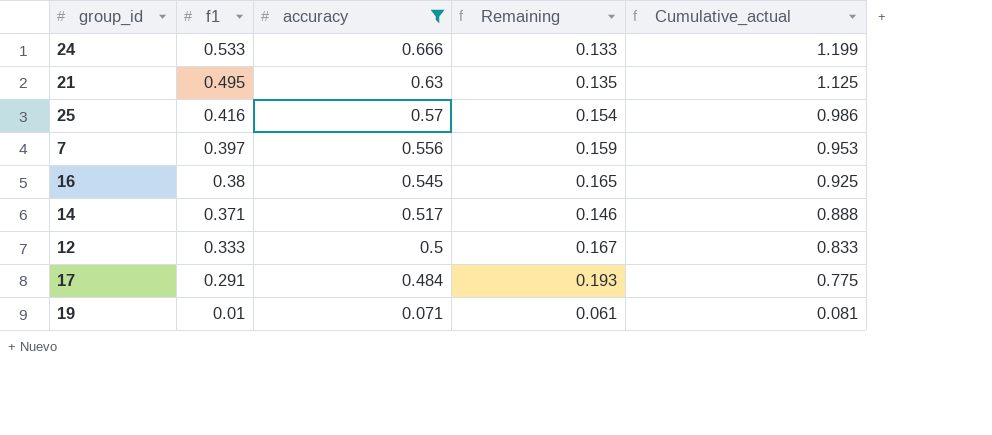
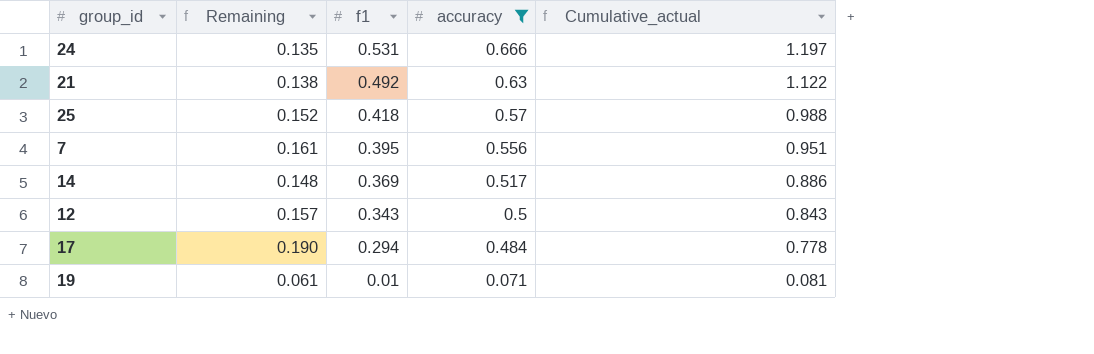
column Remaining | position: 4 -> 2
row 16: 0.38 | 0.545 | 0.165 | 0.925 -> none
24 | Remaining: 0.133 -> 0.135
24 | f1: 0.533 -> 0.531
24 | Cumulative_actual: 1.199 -> 1.197
21 | Remaining: 0.135 -> 0.138
21 | f1: 0.495 -> 0.492
21 | Cumulative_actual: 1.125 -> 1.122
25 | Remaining: 0.154 -> 0.152
25 | f1: 0.416 -> 0.418
25 | Cumulative_actual: 0.986 -> 0.988
7 | Remaining: 0.159 -> 0.161
7 | f1: 0.397 -> 0.395
7 | Cumulative_actual: 0.953 -> 0.951
14 | Remaining: 0.146 -> 0.148
14 | f1: 0.371 -> 0.369
14 | Cumulative_actual: 0.888 -> 0.886
12 | Remaining: 0.167 -> 0.157
12 | f1: 0.333 -> 0.343
12 | Cumulative_actual: 0.833 -> 0.843
17 | Remaining: 0.193 -> 0.190
17 | f1: 0.291 -> 0.294
17 | Cumulative_actual: 0.775 -> 0.778

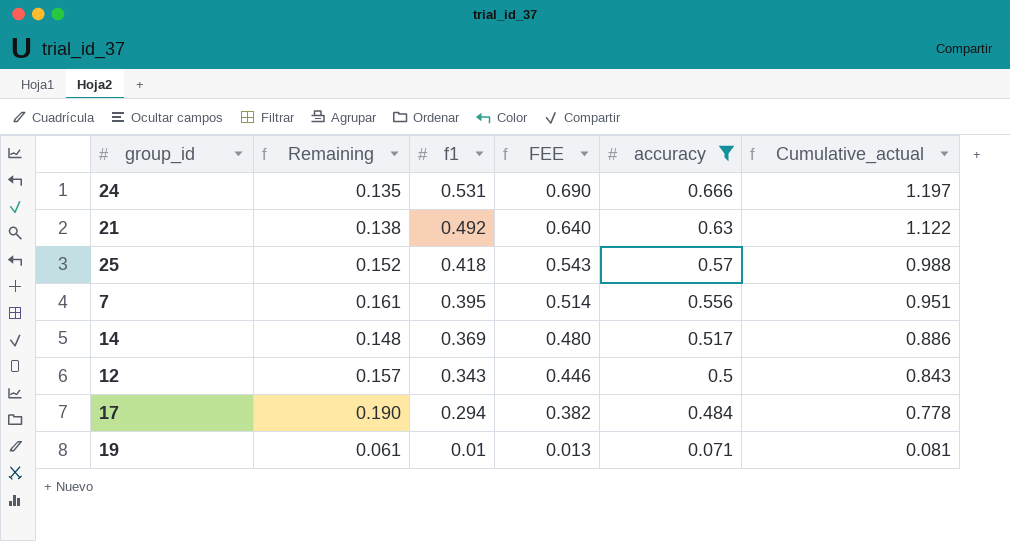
column FEE | formula: none -> [f1] * 1.3

